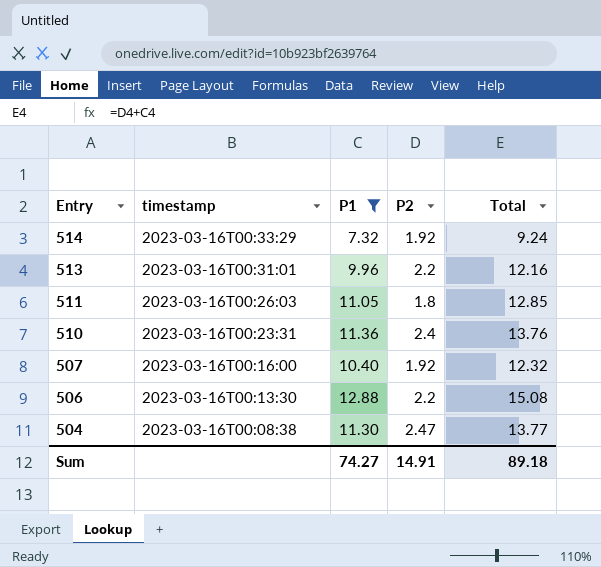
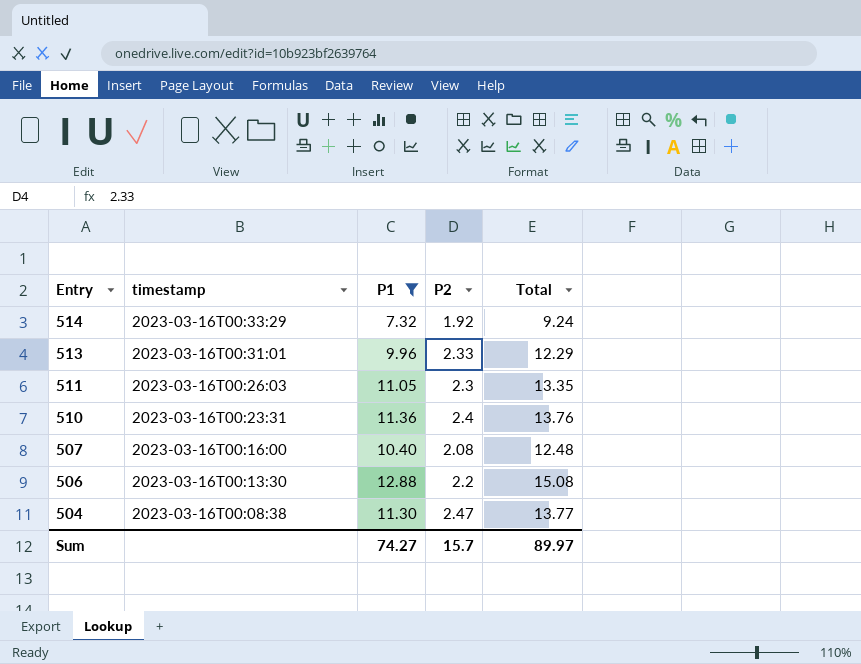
513 | P2: 2.2 -> 2.33
513 | Total: 12.16 -> 12.29
511 | P2: 1.8 -> 2.3
511 | Total: 12.85 -> 13.35
507 | P2: 1.92 -> 2.08
507 | Total: 12.32 -> 12.48
Sum | P2: 14.91 -> 15.7
Sum | Total: 89.18 -> 89.97

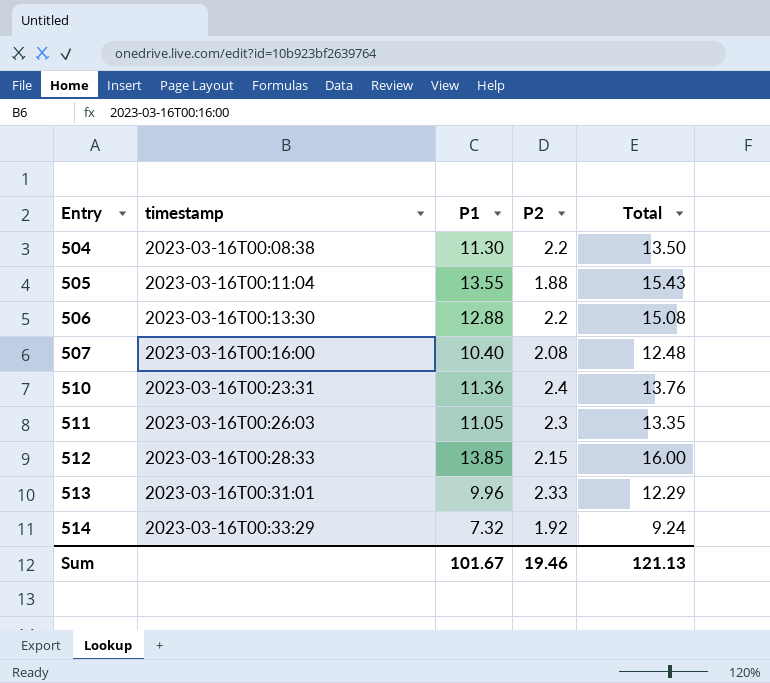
filter: P1 <= 12.88 -> none
row order: Entry descending -> Entry ascending
504 | P2: 2.47 -> 2.2
504 | Total: 13.77 -> 13.50
Sum | P1: 74.27 -> 101.67
Sum | P2: 15.7 -> 19.46
Sum | Total: 89.97 -> 121.13

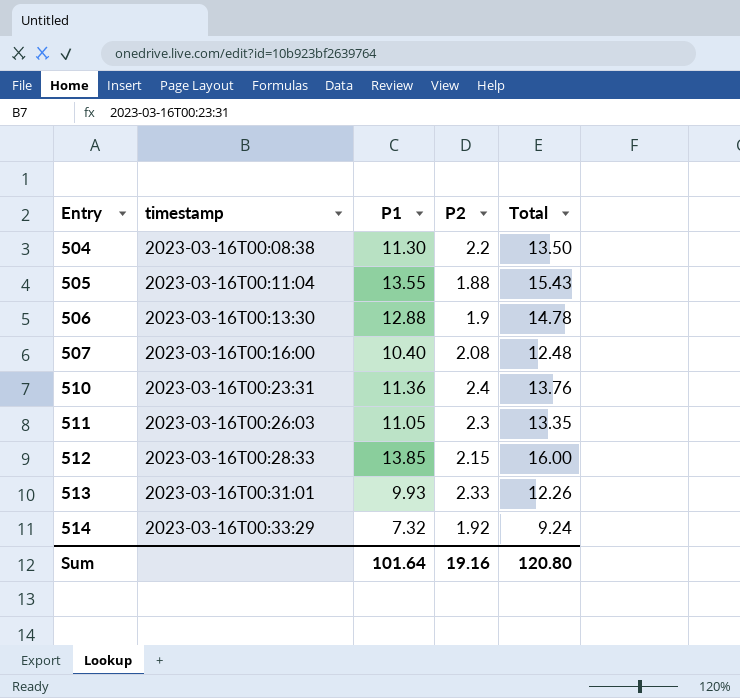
506 | P2: 2.2 -> 1.9
506 | Total: 15.08 -> 14.78
513 | P1: 9.96 -> 9.93
513 | Total: 12.29 -> 12.26
Sum | P1: 101.67 -> 101.64
Sum | P2: 19.46 -> 19.16
Sum | Total: 121.13 -> 120.80

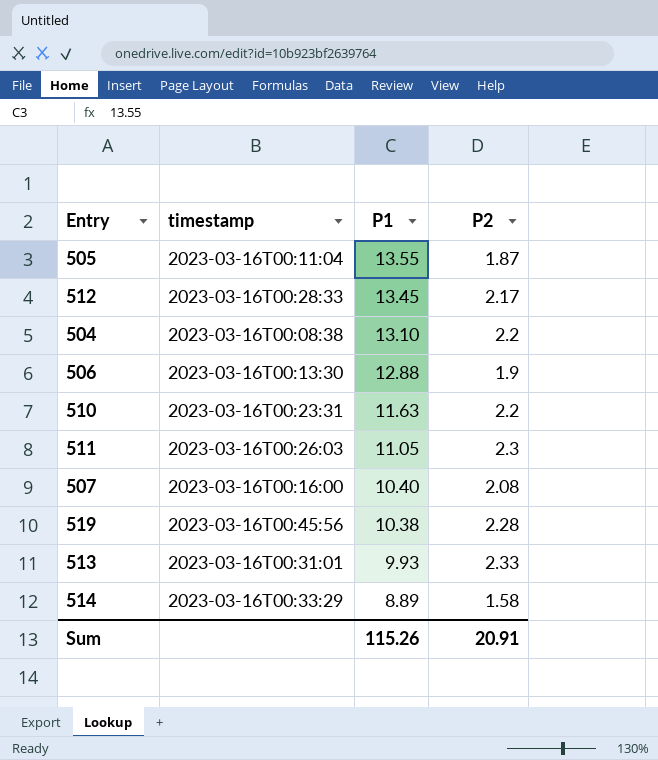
row order: Entry ascending -> P1 descending
column Total | formula: [P1] + [P2] -> none
505 | P2: 1.88 -> 1.87
512 | P1: 13.85 -> 13.45
512 | P2: 2.15 -> 2.17
504 | P1: 11.30 -> 13.10
510 | P1: 11.36 -> 11.63
510 | P2: 2.4 -> 2.2
row 519: none -> 2023-03-16T00:45:56 | 10.38 | 2.28
514 | P1: 7.32 -> 8.89
514 | P2: 1.92 -> 1.58
Sum | P1: 101.64 -> 115.26
Sum | P2: 19.16 -> 20.91

